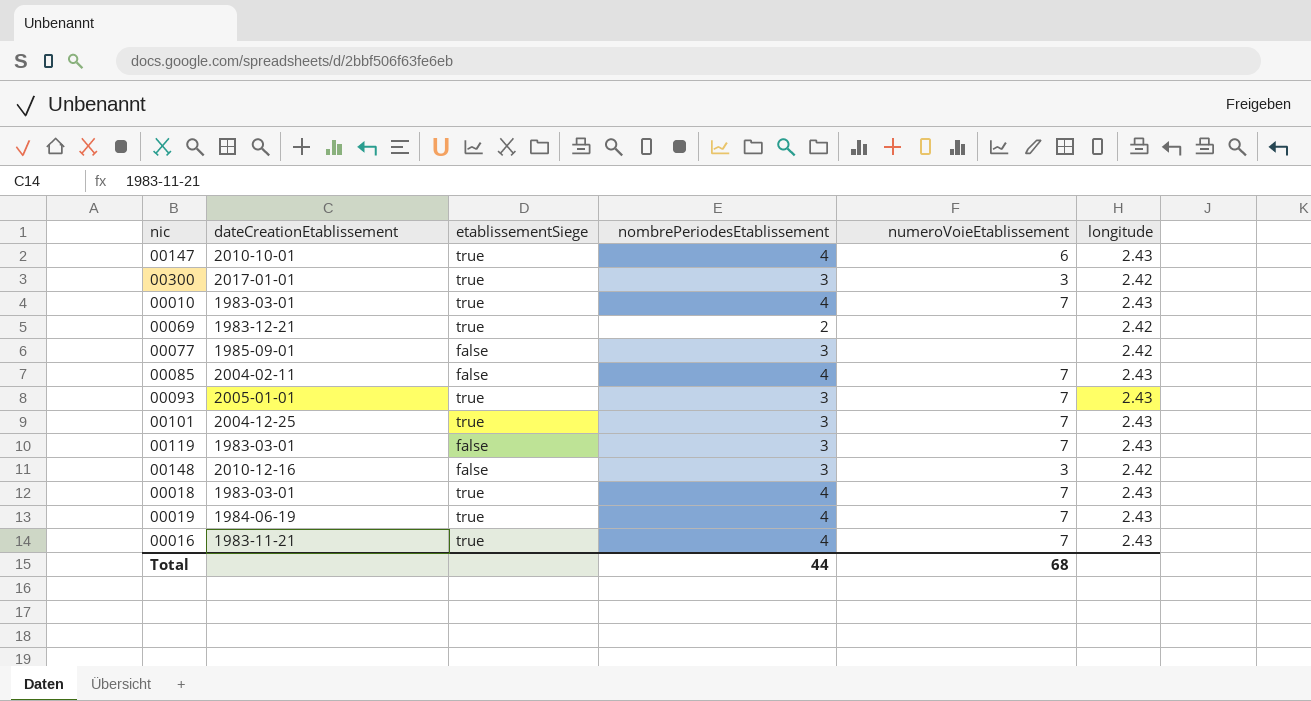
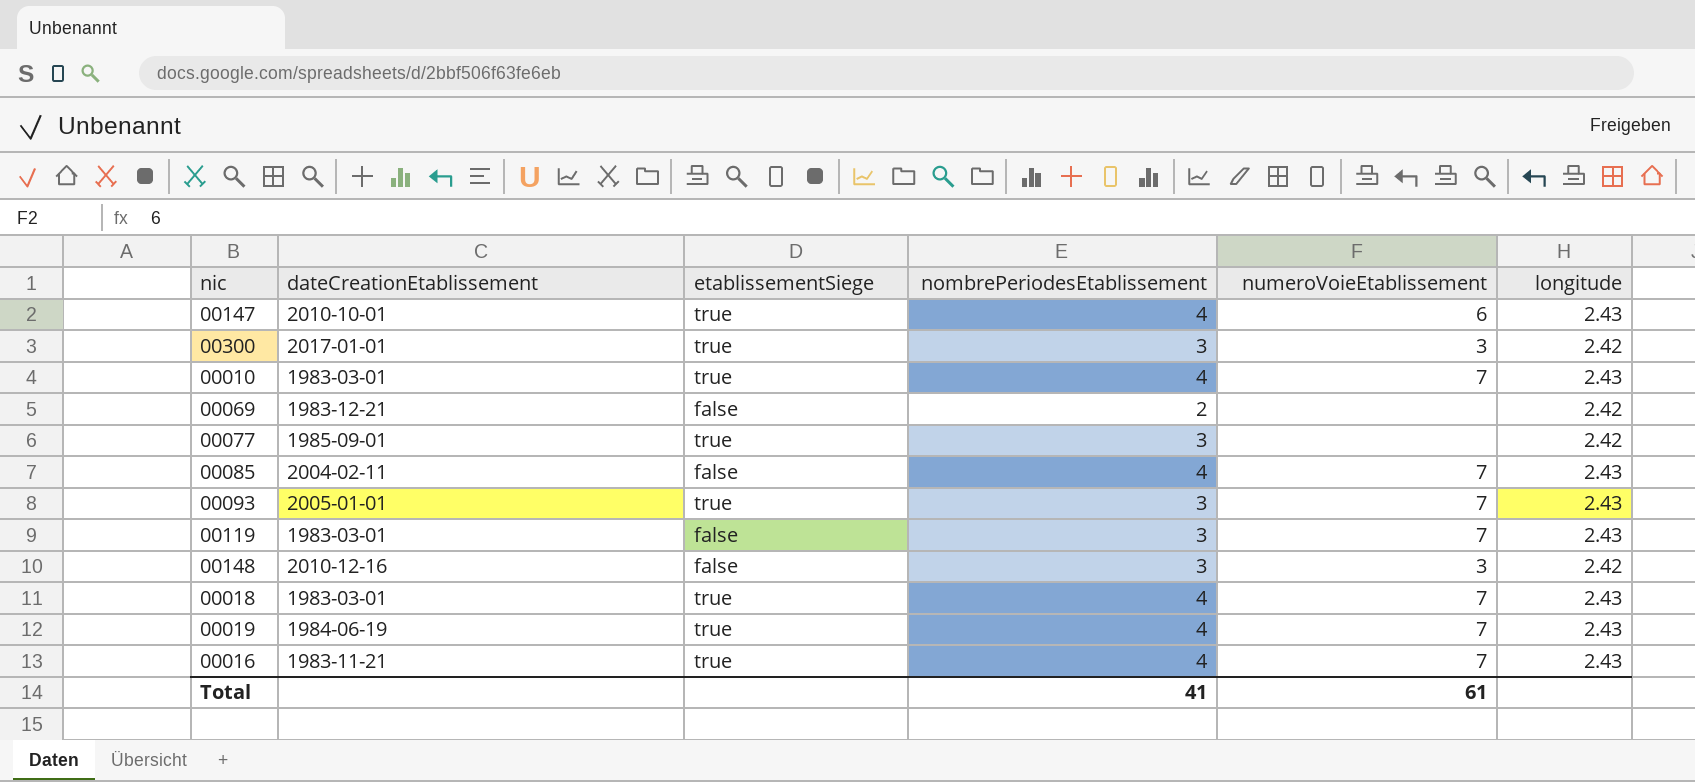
row 00101: 2004-12-25 | true | 3 | 7 | 2.43 -> none
00069 | etablissementSiege: true -> false
00077 | etablissementSiege: false -> true
Total | nombrePeriodesEtablissement: 44 -> 41
Total | numeroVoieEtablissement: 68 -> 61

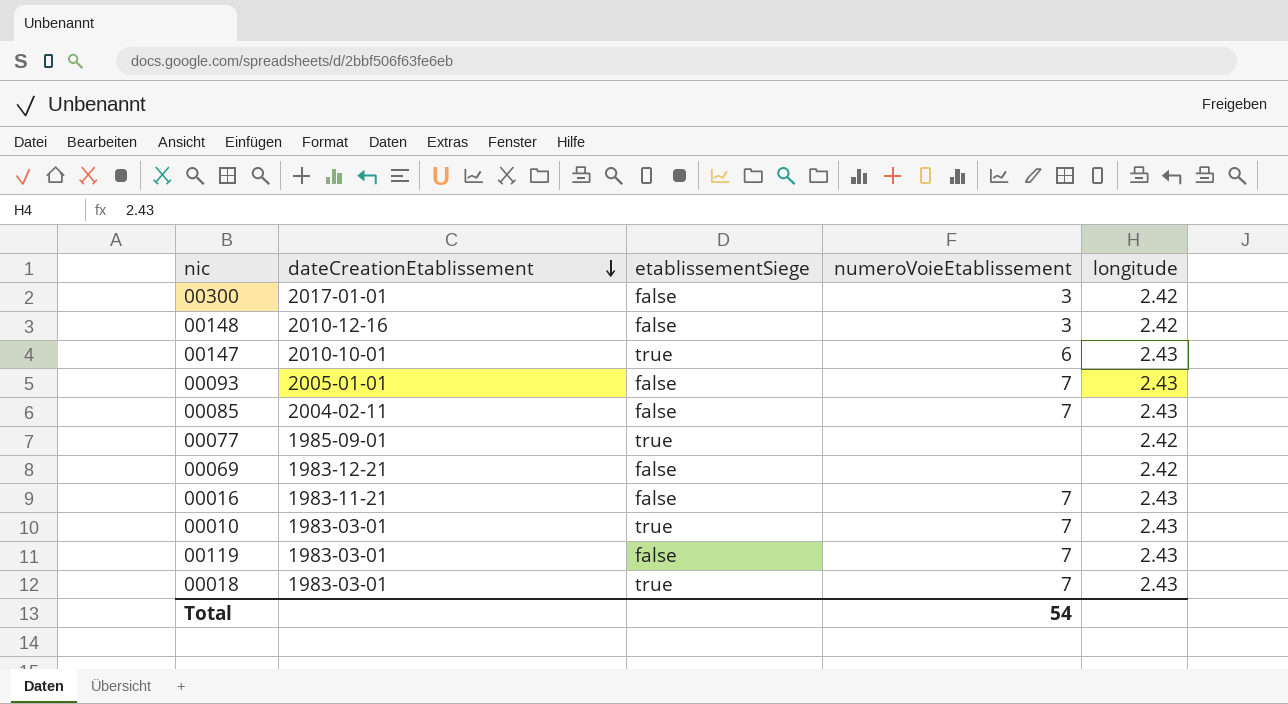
row order: none -> dateCreationEtablissement descending
column nombrePeriodesEtablissement | position: 4 -> none
row 00019: 1984-06-19 | true | 4 | 7 | 2.43 -> none
00300 | etablissementSiege: true -> false
00093 | etablissementSiege: true -> false
00016 | etablissementSiege: true -> false
Total | numeroVoieEtablissement: 61 -> 54

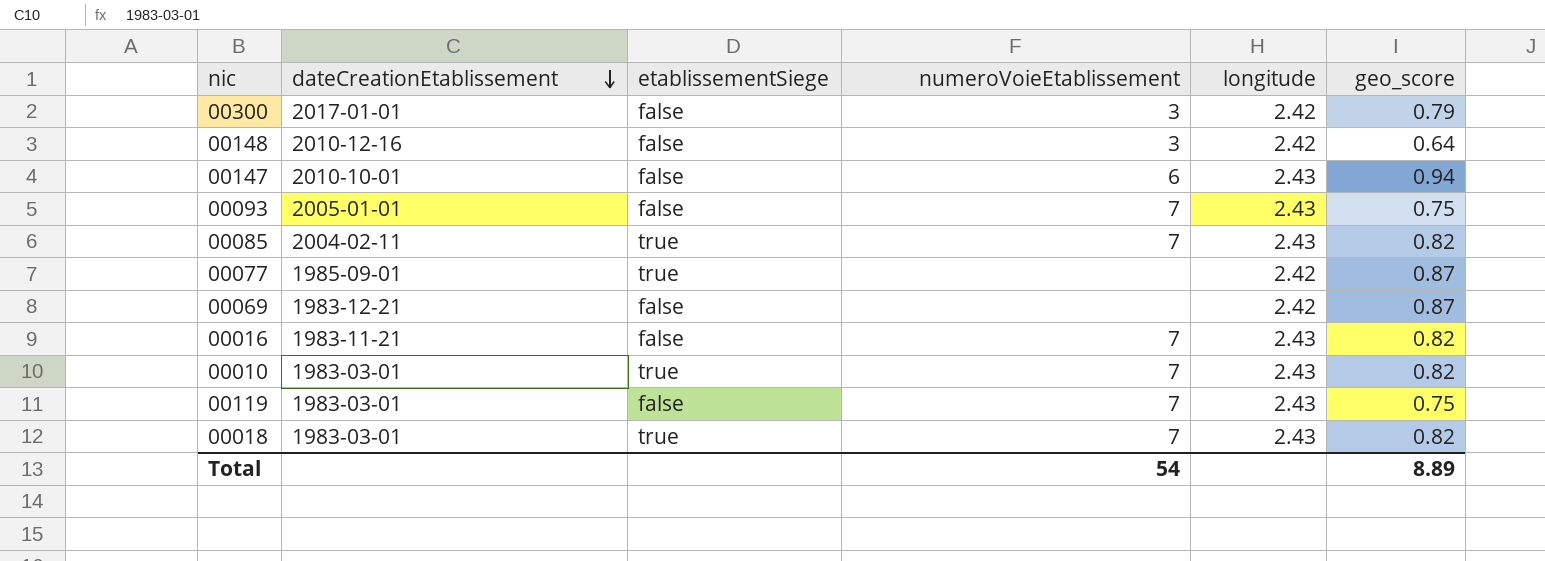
column geo_score | position: none -> 6
00147 | etablissementSiege: true -> false
00085 | etablissementSiege: false -> true

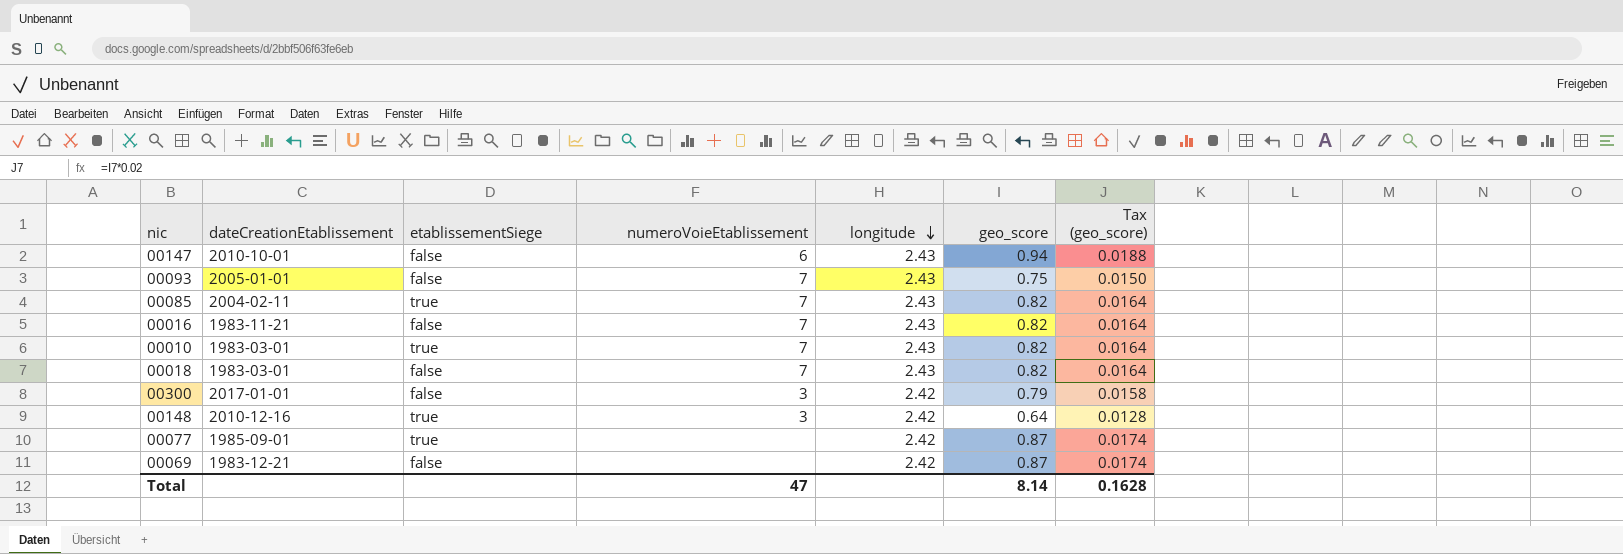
row order: dateCreationEtablissement descending -> longitude descending
column Tax (geo_score) | formula: none -> [geo_score] * 0.02
row 00119: 1983-03-01 | false | 7 | 2.43 | 0.75 -> none
00018 | etablissementSiege: true -> false
00148 | etablissementSiege: false -> true
Total | numeroVoieEtablissement: 54 -> 47
Total | geo_score: 8.89 -> 8.14

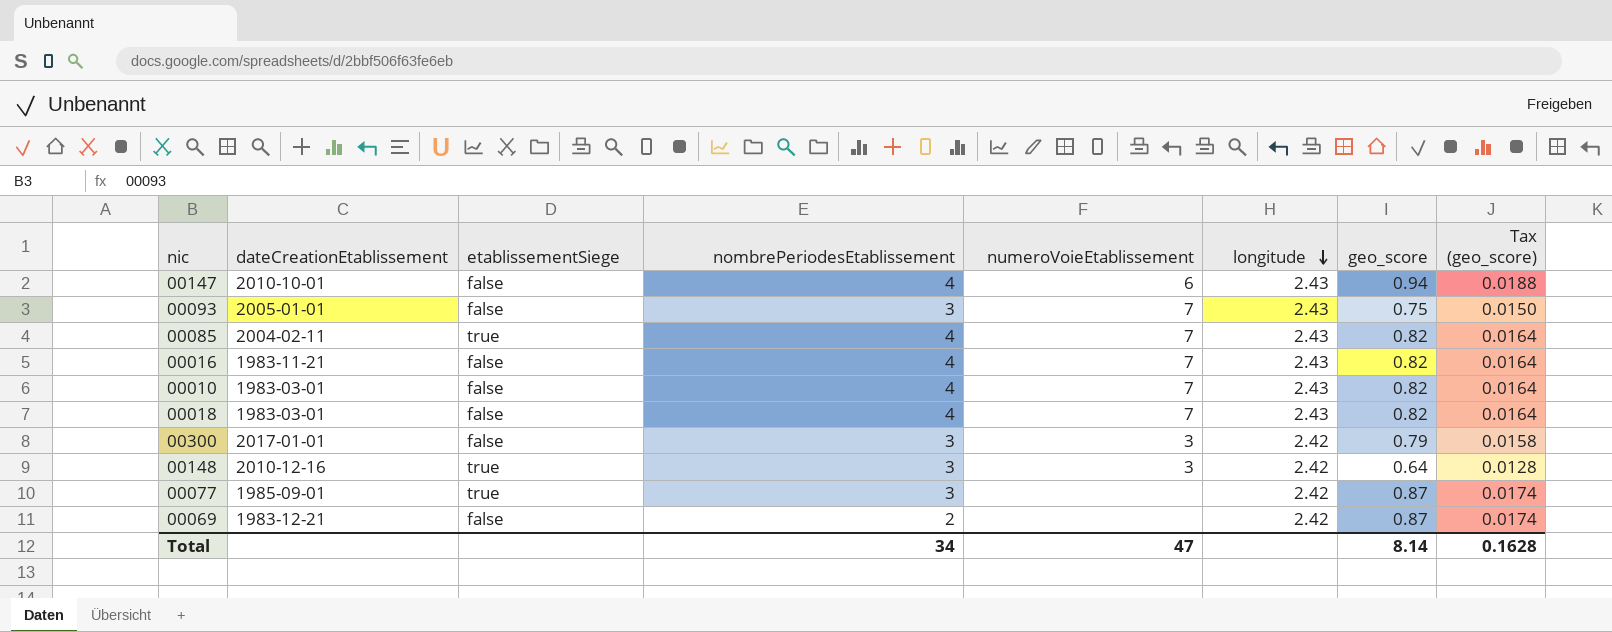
column nombrePeriodesEtablissement | position: none -> 4
00010 | etablissementSiege: true -> false

